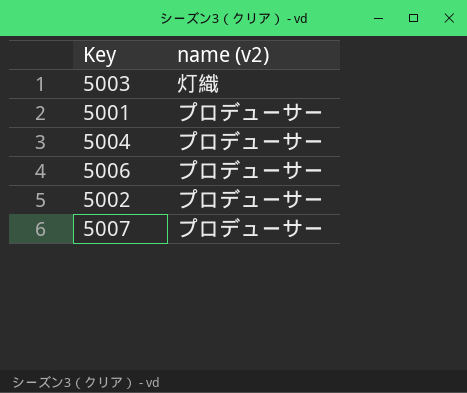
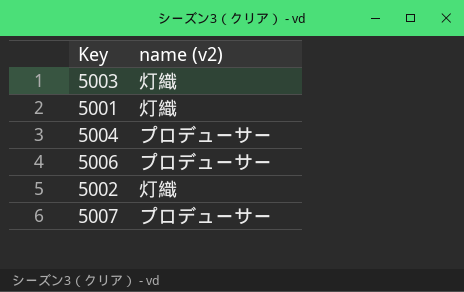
5001 | name (v2): プロデューサー -> 灯織
5002 | name (v2): プロデューサー -> 灯織

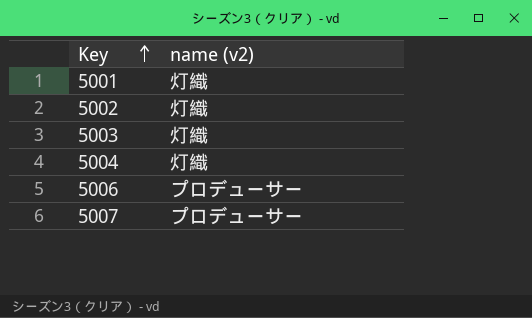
row order: none -> Key ascending
5004 | name (v2): プロデューサー -> 灯織

